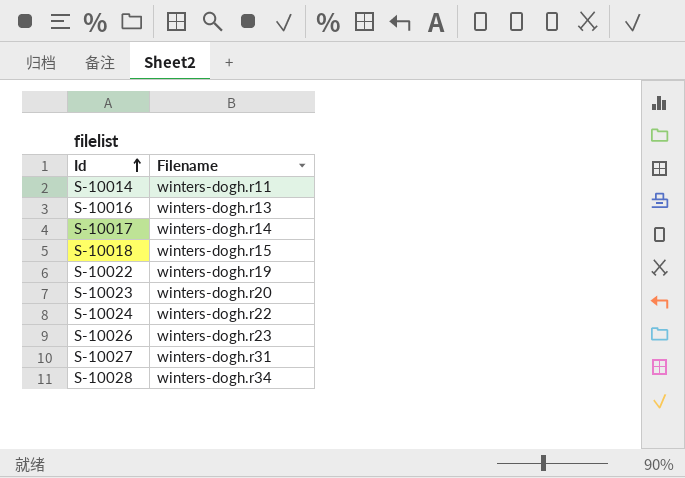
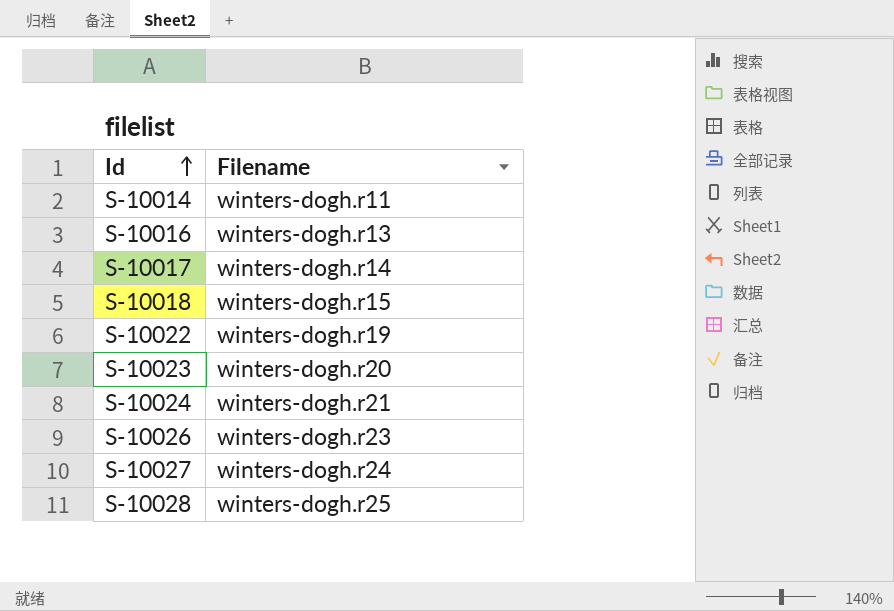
S-10024 | Filename: winters-dogh.r22 -> winters-dogh.r21
S-10027 | Filename: winters-dogh.r31 -> winters-dogh.r24
S-10028 | Filename: winters-dogh.r34 -> winters-dogh.r25

